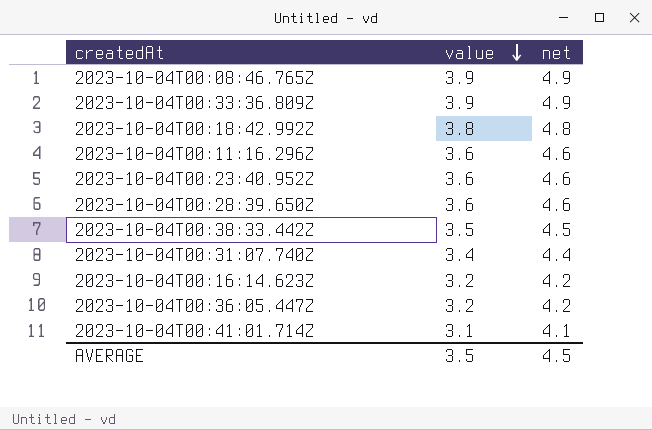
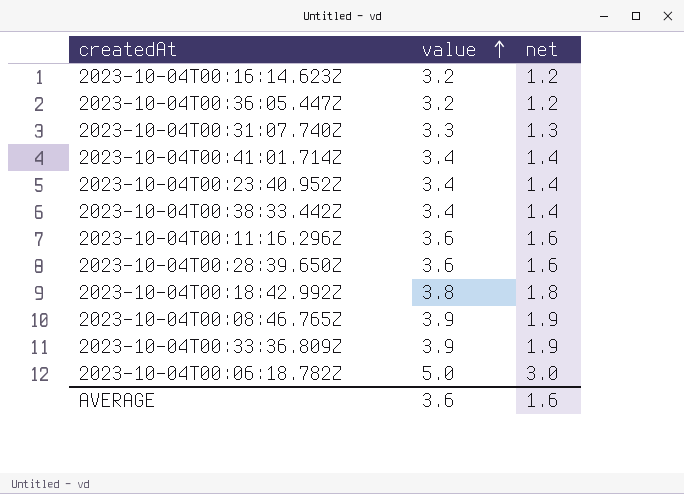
row order: value descending -> value ascending
column net | formula: [value] + 1 -> [value] - 2
2023-10-04T00:31:07.740Z | value: 3.4 -> 3.3
2023-10-04T00:41:01.714Z | value: 3.1 -> 3.4
2023-10-04T00:23:40.952Z | value: 3.6 -> 3.4
2023-10-04T00:38:33.442Z | value: 3.5 -> 3.4
row 2023-10-04T00:06:18.782Z: none -> 5.0 | 3.0
AVERAGE | value: 3.5 -> 3.6
AVERAGE | net: 4.5 -> 1.6

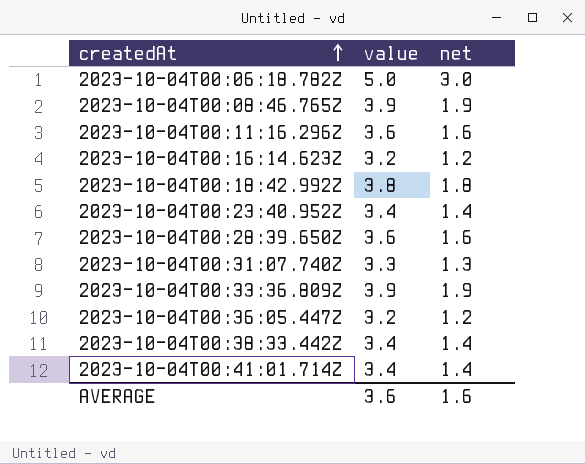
row order: value ascending -> createdAt ascending

